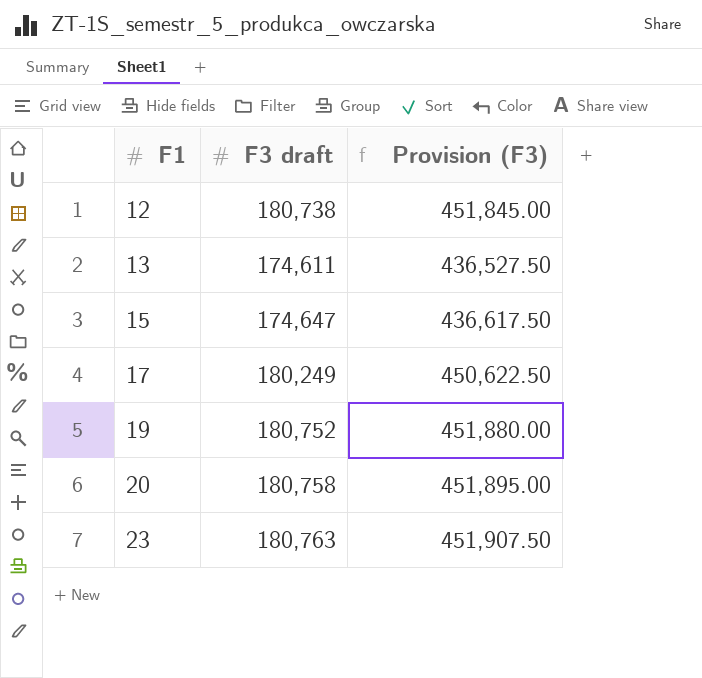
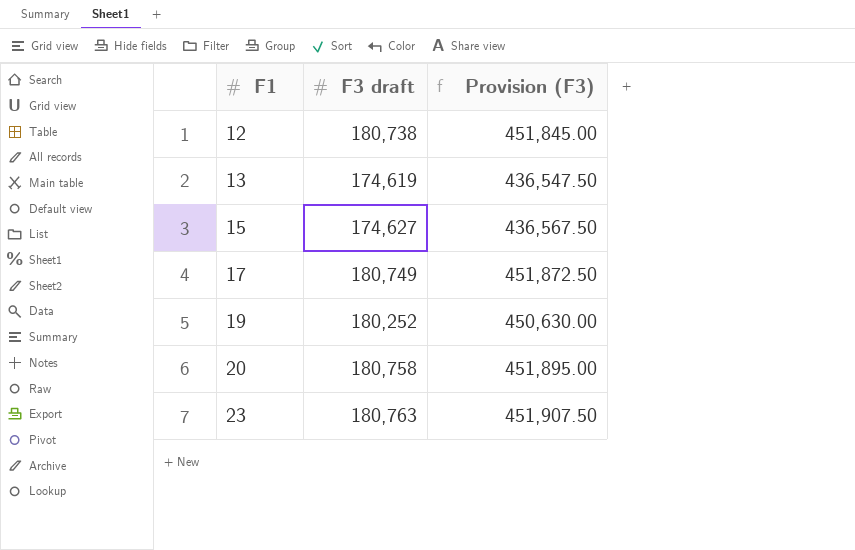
13 | F3 draft: 174,611 -> 174,619
13 | Provision (F3): 436,527.50 -> 436,547.50
15 | F3 draft: 174,647 -> 174,627
15 | Provision (F3): 436,617.50 -> 436,567.50
17 | F3 draft: 180,249 -> 180,749
17 | Provision (F3): 450,622.50 -> 451,872.50
19 | F3 draft: 180,752 -> 180,252
19 | Provision (F3): 451,880.00 -> 450,630.00

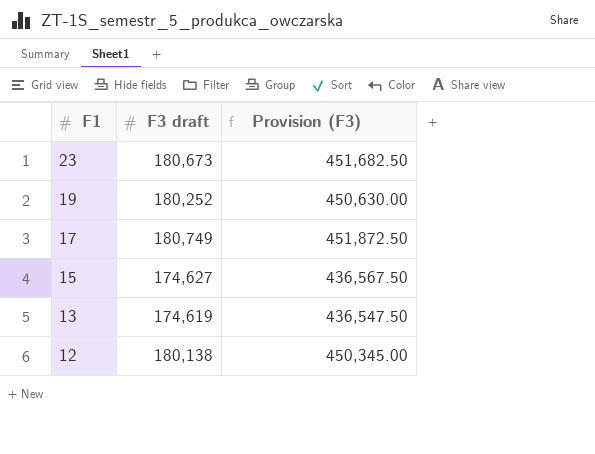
row order: F1 ascending -> F1 descending
row 20: 180,758 | 451,895.00 -> none
23 | F3 draft: 180,763 -> 180,673
23 | Provision (F3): 451,907.50 -> 451,682.50
12 | F3 draft: 180,738 -> 180,138
12 | Provision (F3): 451,845.00 -> 450,345.00

